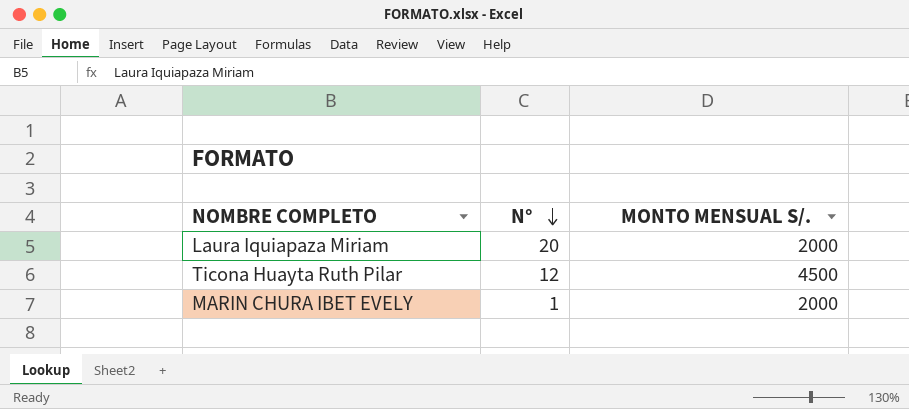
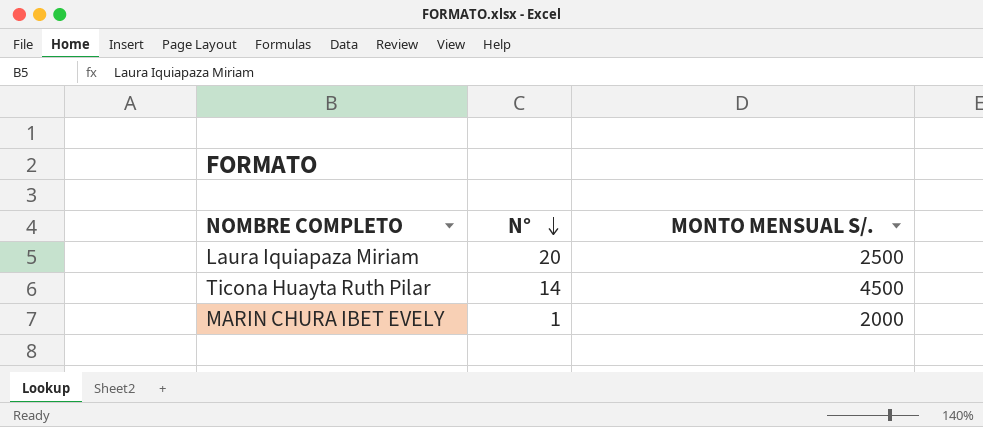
Laura Iquiapaza Miriam | MONTO MENSUAL S/.: 2000 -> 2500
Ticona Huayta Ruth Pilar | N°: 12 -> 14

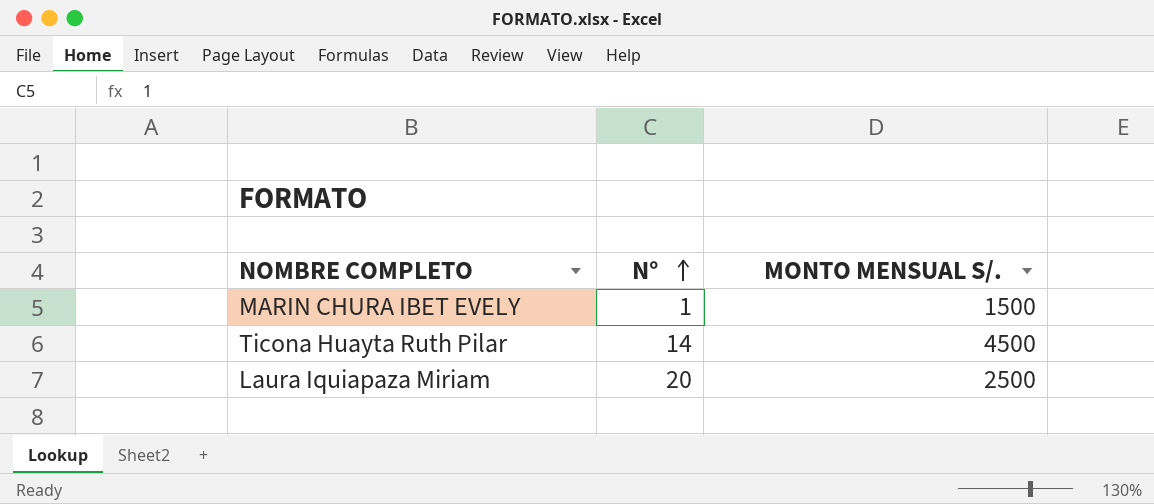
row order: N° descending -> N° ascending
MARIN CHURA IBET EVELY | MONTO MENSUAL S/.: 2000 -> 1500

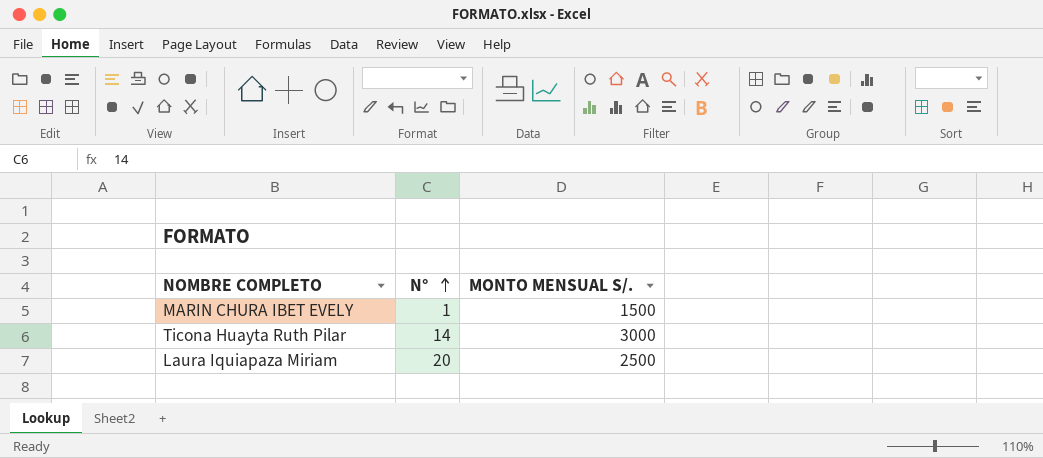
Ticona Huayta Ruth Pilar | MONTO MENSUAL S/.: 4500 -> 3000

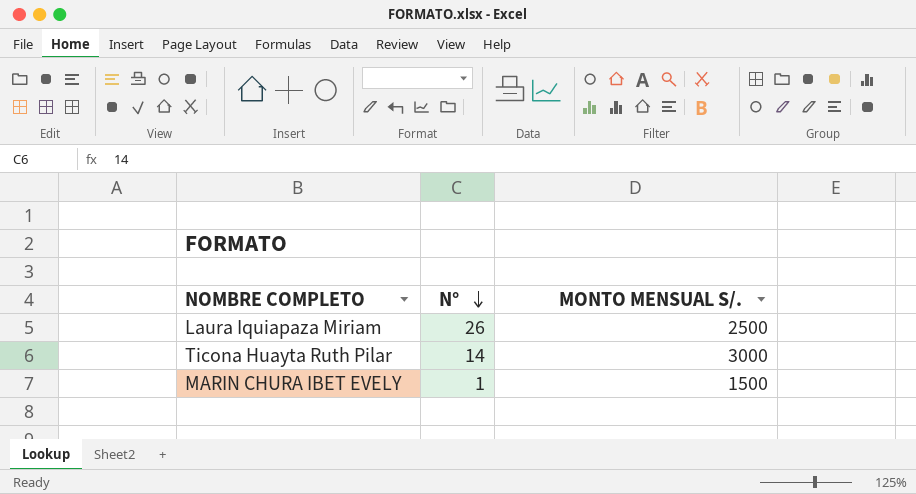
row order: N° ascending -> N° descending
Laura Iquiapaza Miriam | N°: 20 -> 26

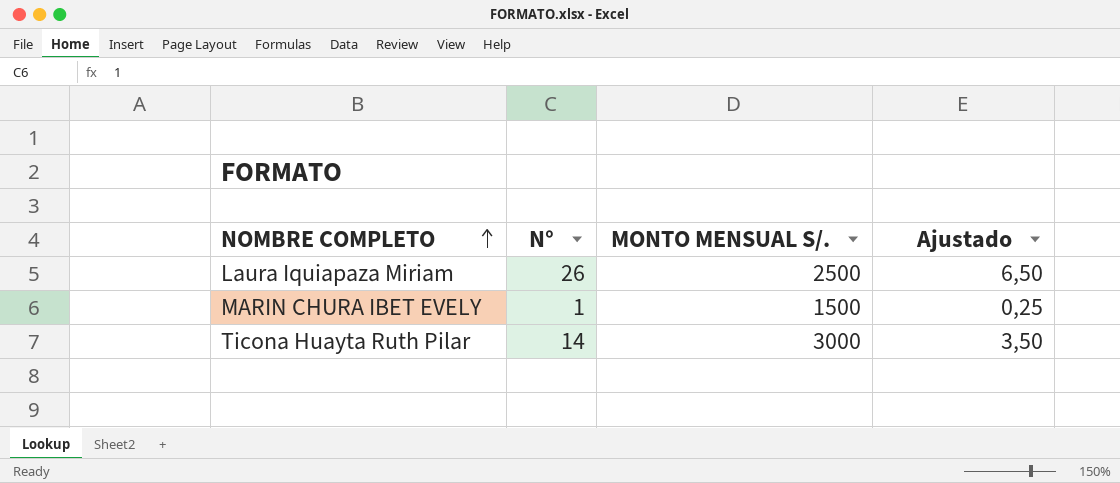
row order: N° descending -> NOMBRE COMPLETO ascending
column Ajustado | formula: none -> [N°] * 0,25

